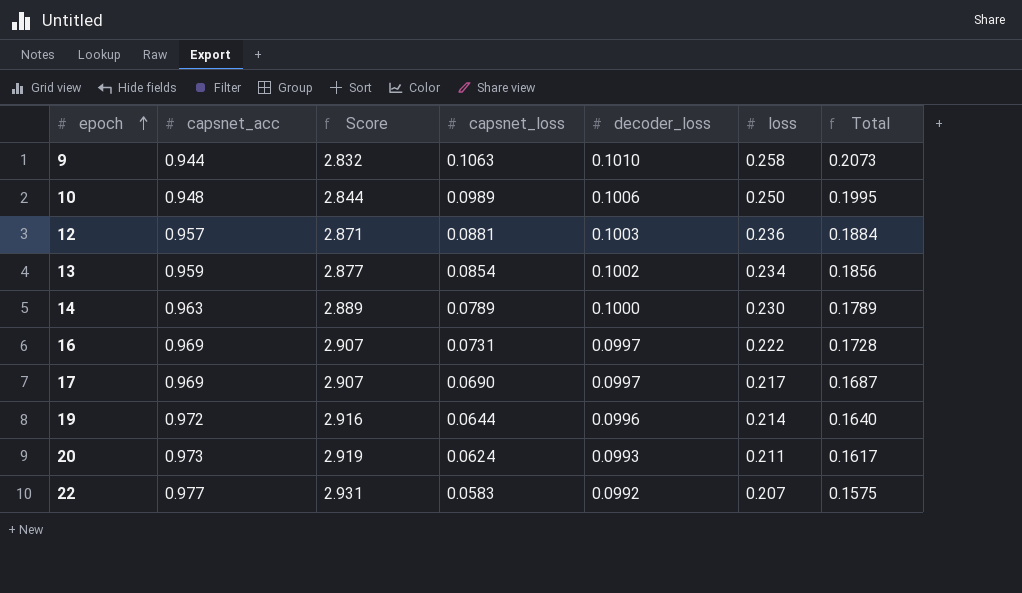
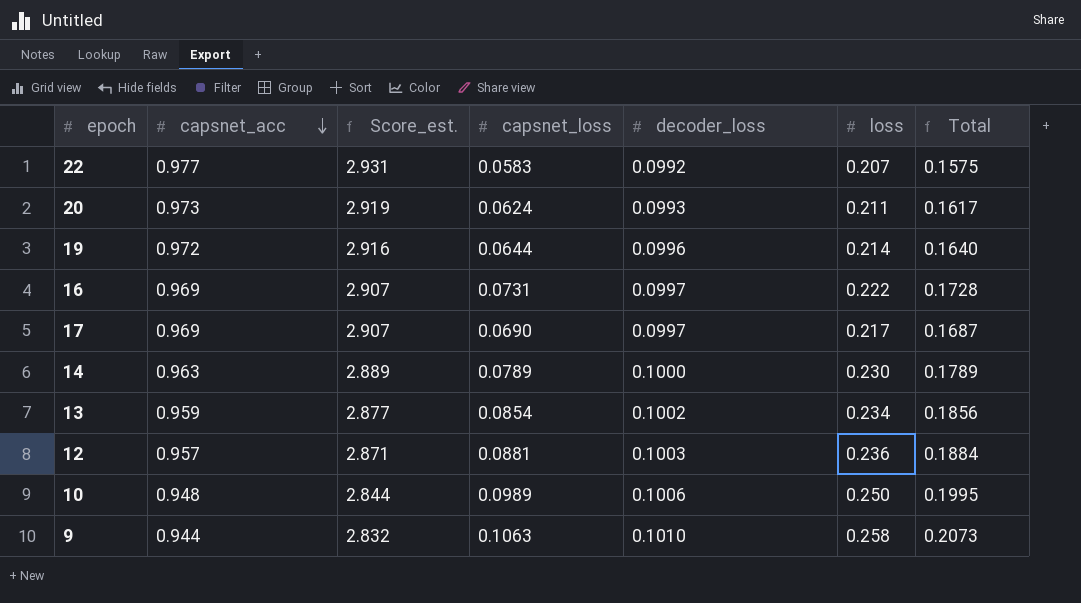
row order: epoch ascending -> capsnet_acc descending
column name: Score -> Score_est.

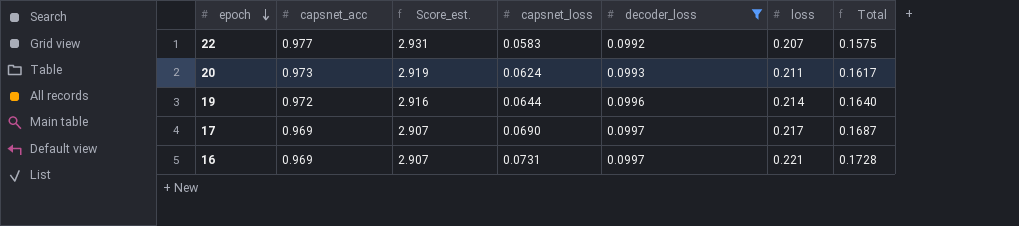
filter: none -> decoder_loss <= 0.0997
row order: capsnet_acc descending -> epoch descending
16 | loss: 0.222 -> 0.221

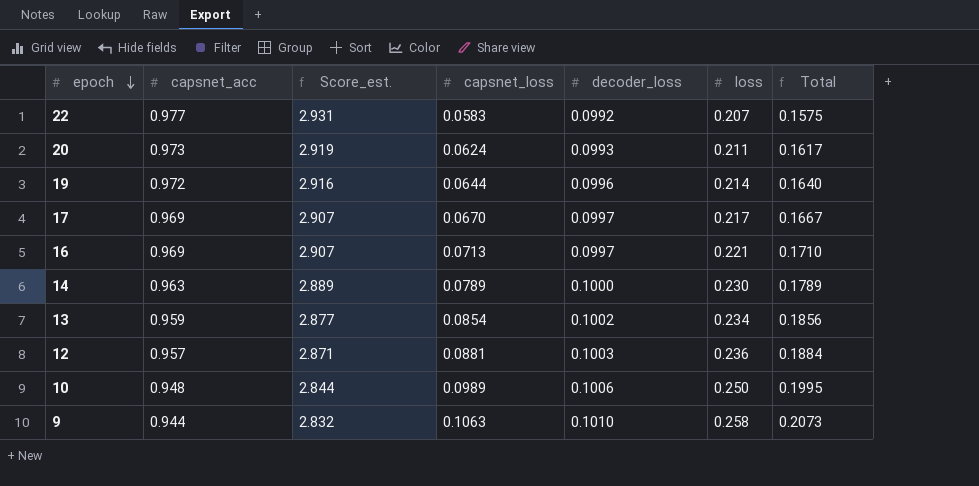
filter: decoder_loss <= 0.0997 -> none
17 | capsnet_loss: 0.0690 -> 0.0670
17 | Total: 0.1687 -> 0.1667
16 | capsnet_loss: 0.0731 -> 0.0713
16 | Total: 0.1728 -> 0.1710

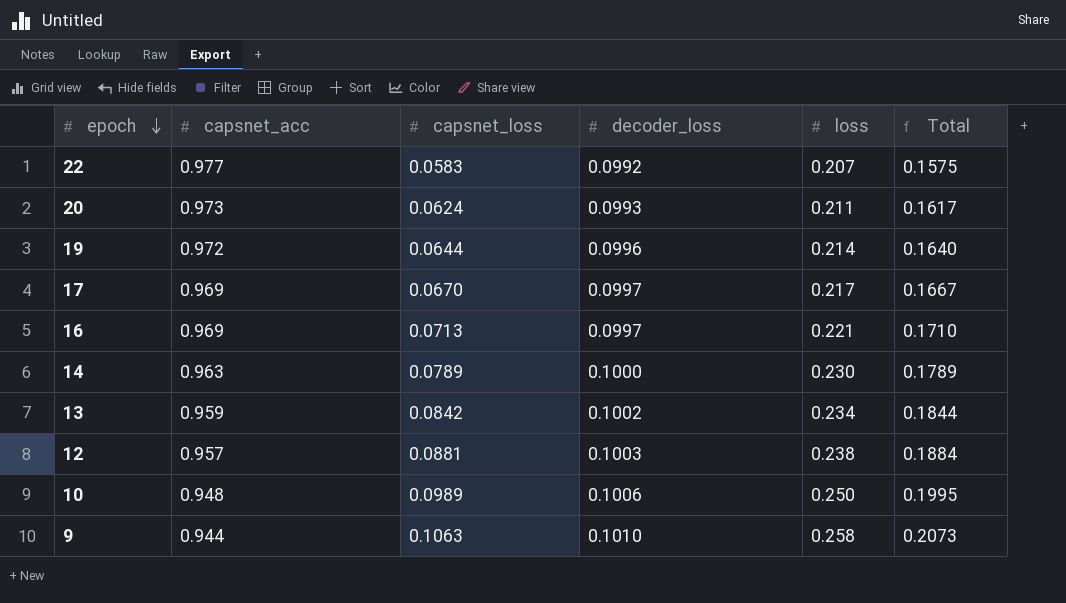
column Score_est. | formula: [capsnet_acc] * 3 -> none
13 | capsnet_loss: 0.0854 -> 0.0842
13 | Total: 0.1856 -> 0.1844
12 | loss: 0.236 -> 0.238

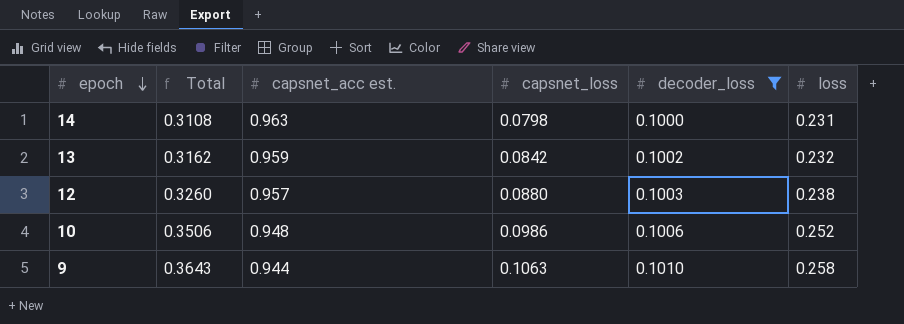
filter: none -> decoder_loss >= 0.1000
column Total | formula: [capsnet_loss] + [decoder_loss] -> [capsnet_loss] + [loss]
column Total | position: 6 -> 2
column name: capsnet_acc -> capsnet_acc est.
14 | capsnet_loss: 0.0789 -> 0.0798
14 | loss: 0.230 -> 0.231
13 | loss: 0.234 -> 0.232
12 | capsnet_loss: 0.0881 -> 0.0880
10 | capsnet_loss: 0.0989 -> 0.0986
10 | loss: 0.250 -> 0.252

